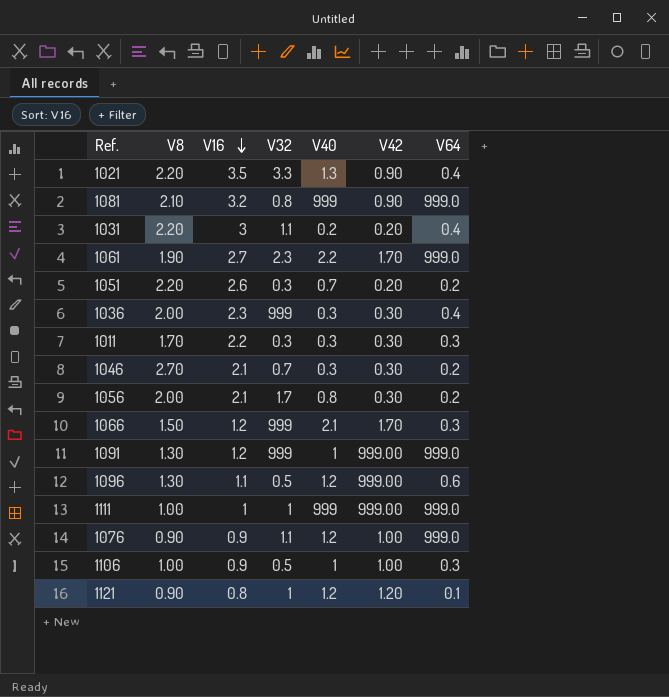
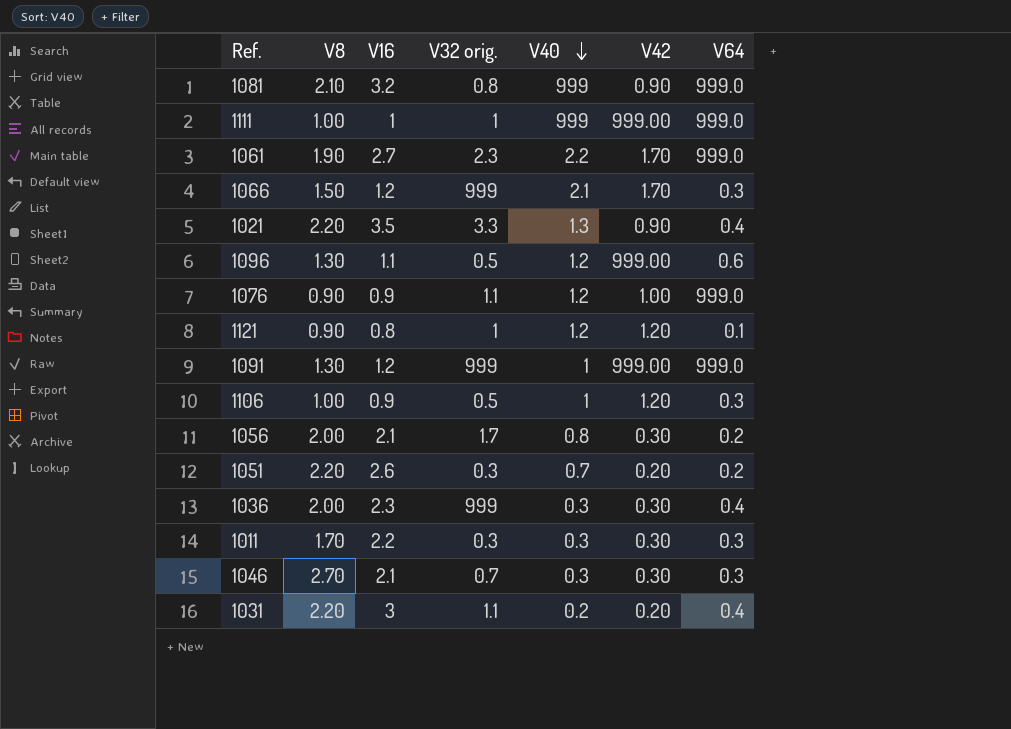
row order: V16 descending -> V40 descending
column name: V32 -> V32 orig.
1106 | V42: 1.00 -> 1.20
1046 | V64: 0.2 -> 0.3

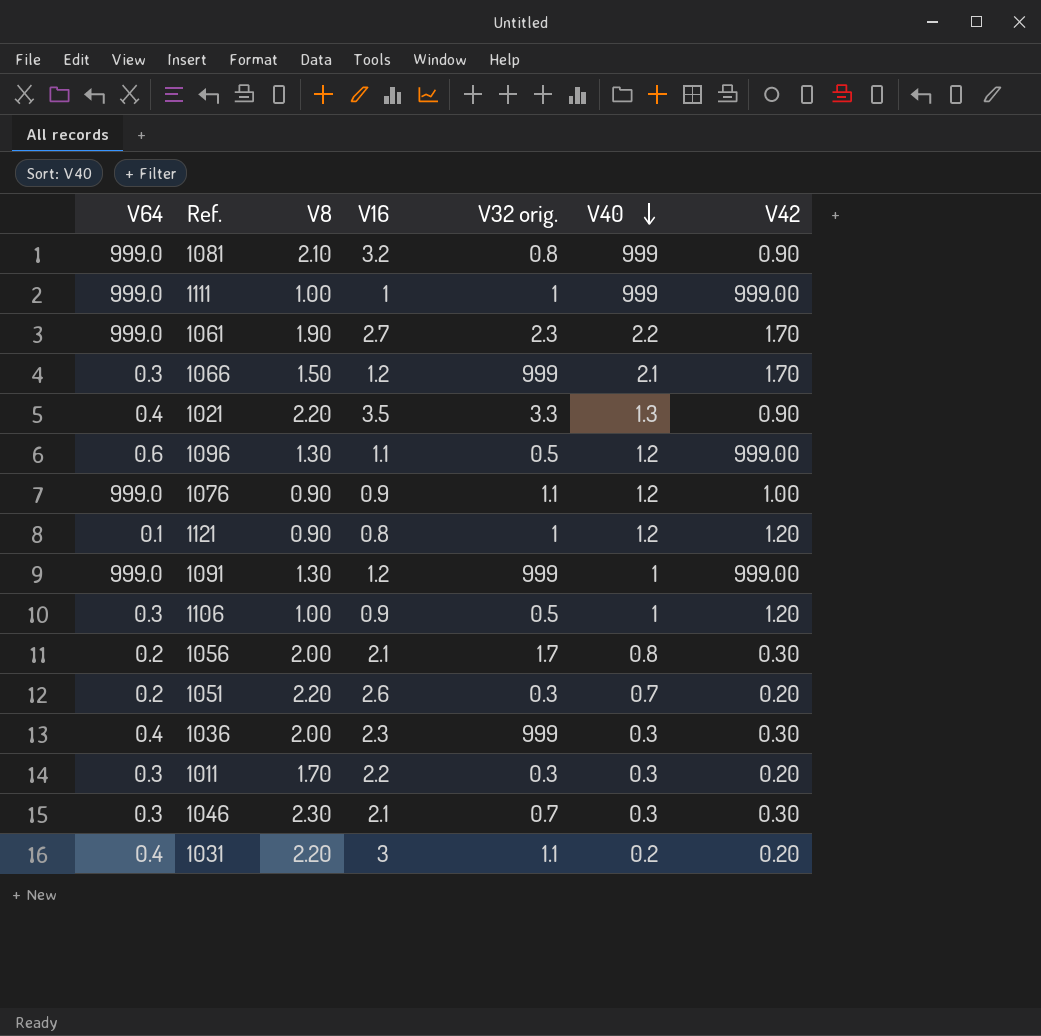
column V64 | position: 7 -> 1
1011 | V42: 0.30 -> 0.20
1046 | V8: 2.70 -> 2.30

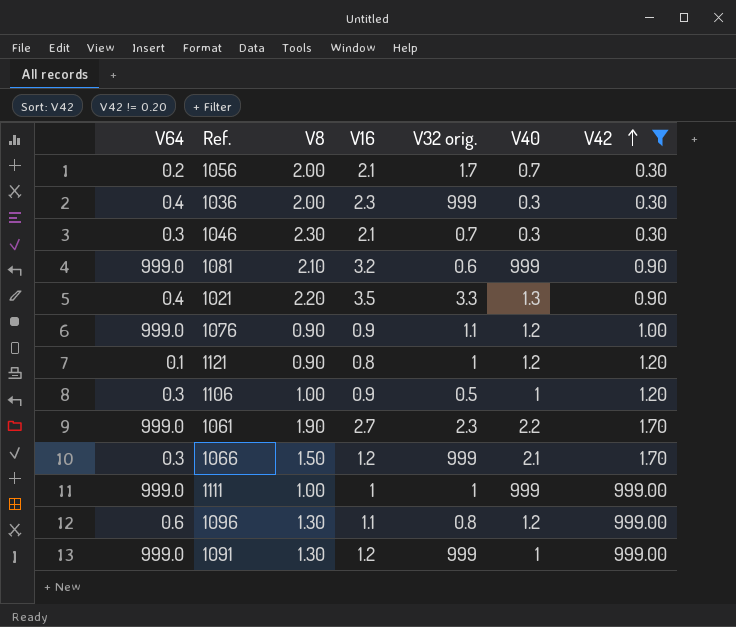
filter: none -> V42 != 0.20
row order: V40 descending -> V42 ascending
1056 | V40: 0.8 -> 0.7
1081 | V32 orig.: 0.8 -> 0.6
1096 | V32 orig.: 0.5 -> 0.8

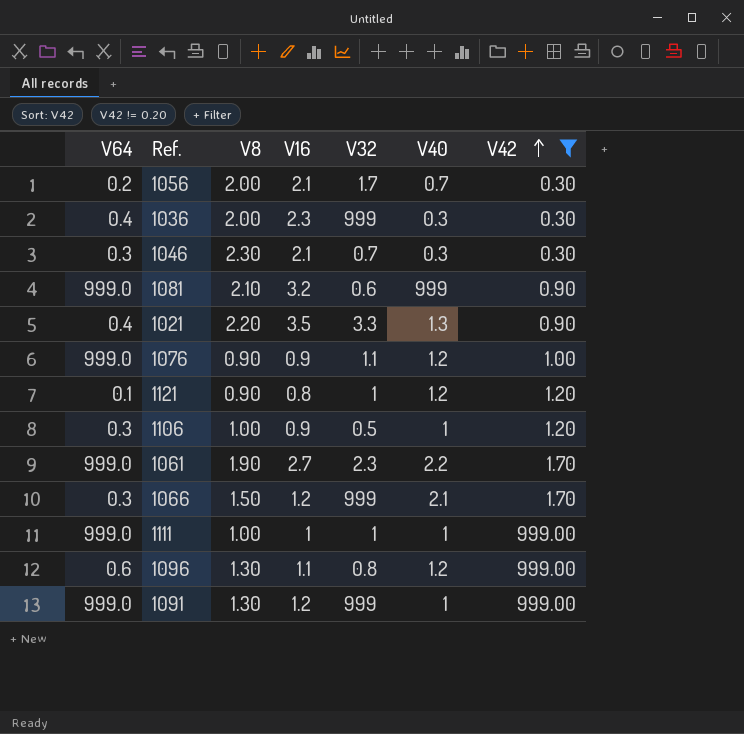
column name: V32 orig. -> V32
1111 | V40: 999 -> 1

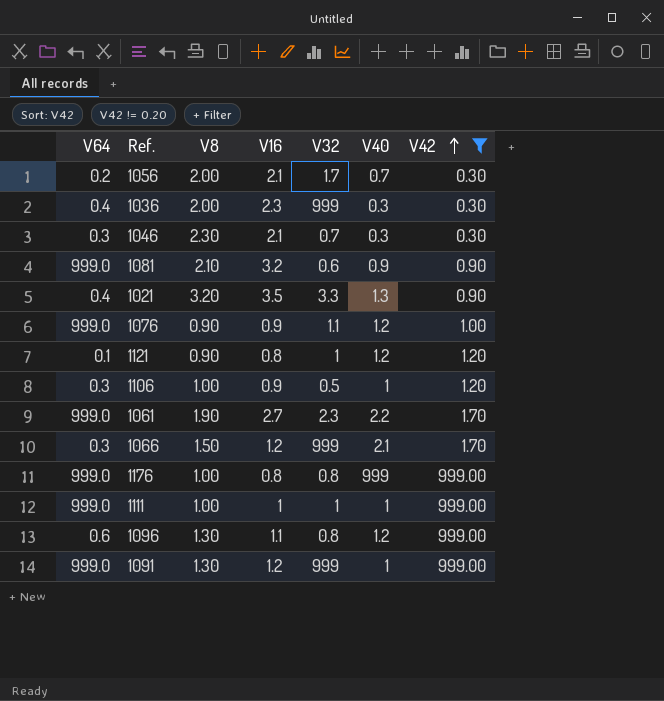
1081 | V40: 999 -> 0.9
1021 | V8: 2.20 -> 3.20
row 1176: none -> 999.0 | 1.00 | 0.8 | 0.8 | 999 | 999.00

